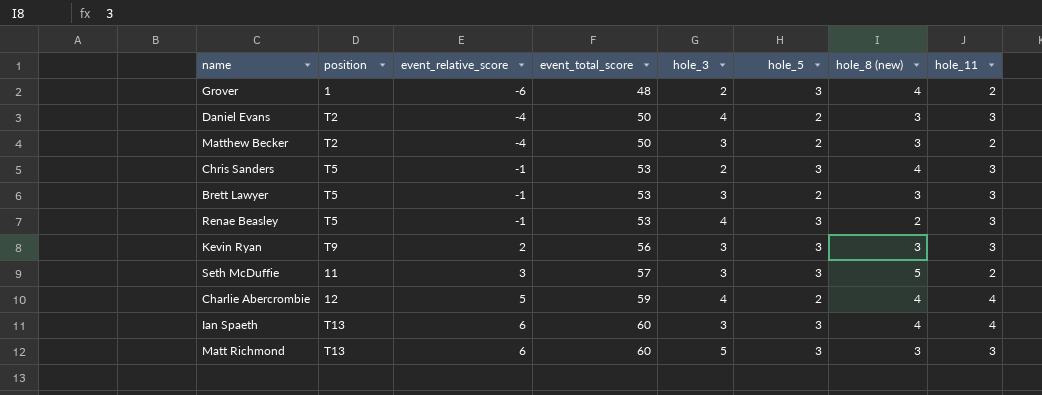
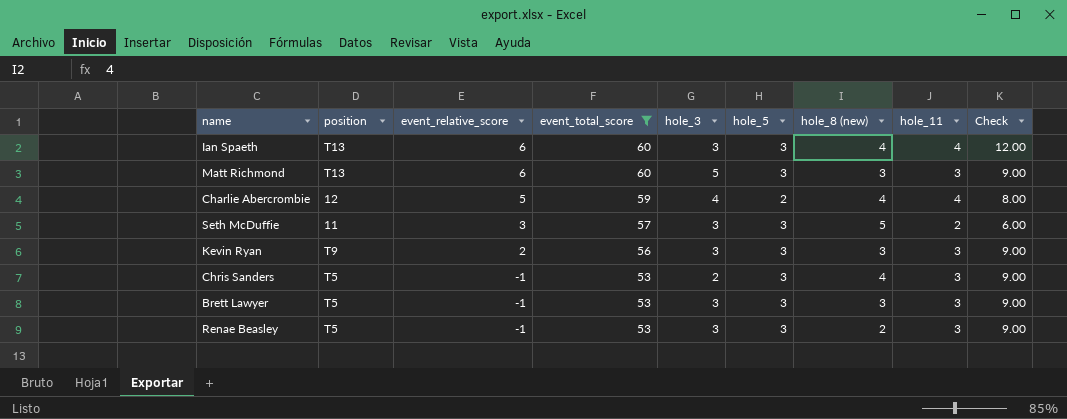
filter: none -> event_total_score >= 53
row order: event_relative_score ascending -> event_relative_score descending
column Check | formula: none -> [hole_5] * [hole_11]
Brett Lawyer | hole_5: 2 -> 3
Renae Beasley | hole_3: 4 -> 3

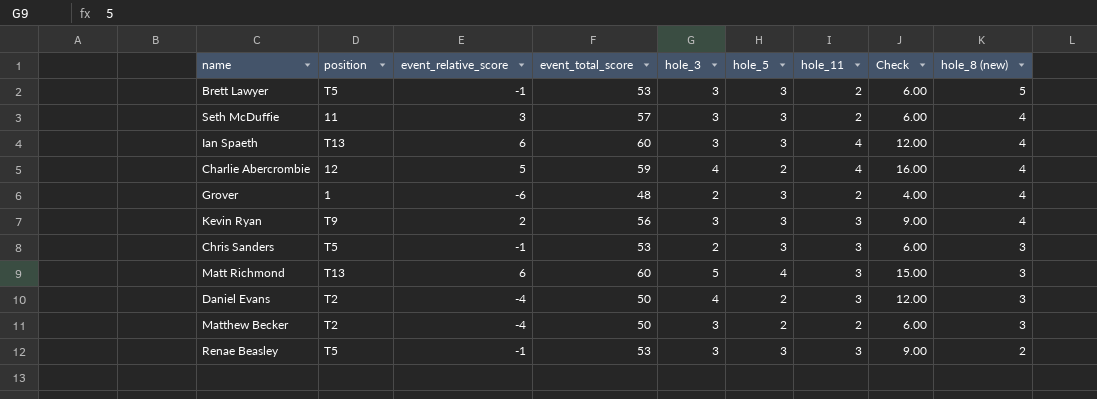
filter: event_total_score >= 53 -> none
row order: event_relative_score descending -> hole_8 (new) descending
column Check | formula: [hole_5] * [hole_11] -> [hole_3] * [hole_11]
column hole_8 (new) | position: 7 -> 9
Brett Lawyer | hole_11: 3 -> 2
Brett Lawyer | hole_8 (new): 3 -> 5
Seth McDuffie | hole_8 (new): 5 -> 4
Kevin Ryan | hole_8 (new): 3 -> 4
Chris Sanders | hole_8 (new): 4 -> 3
Matt Richmond | hole_5: 3 -> 4

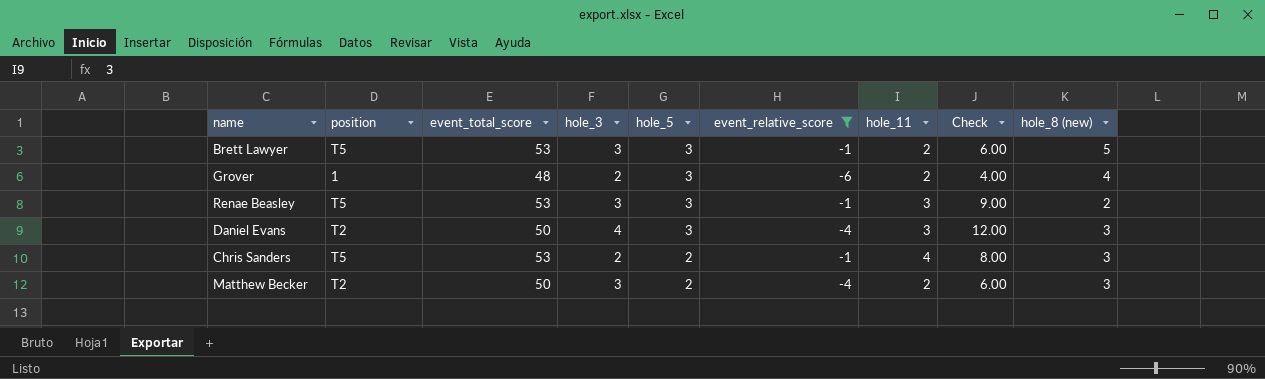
filter: none -> event_relative_score <= -1
row order: hole_8 (new) descending -> hole_5 descending
column event_relative_score | position: 3 -> 6
Daniel Evans | hole_5: 2 -> 3
Chris Sanders | hole_5: 3 -> 2
Chris Sanders | hole_11: 3 -> 4
Chris Sanders | Check: 6.00 -> 8.00

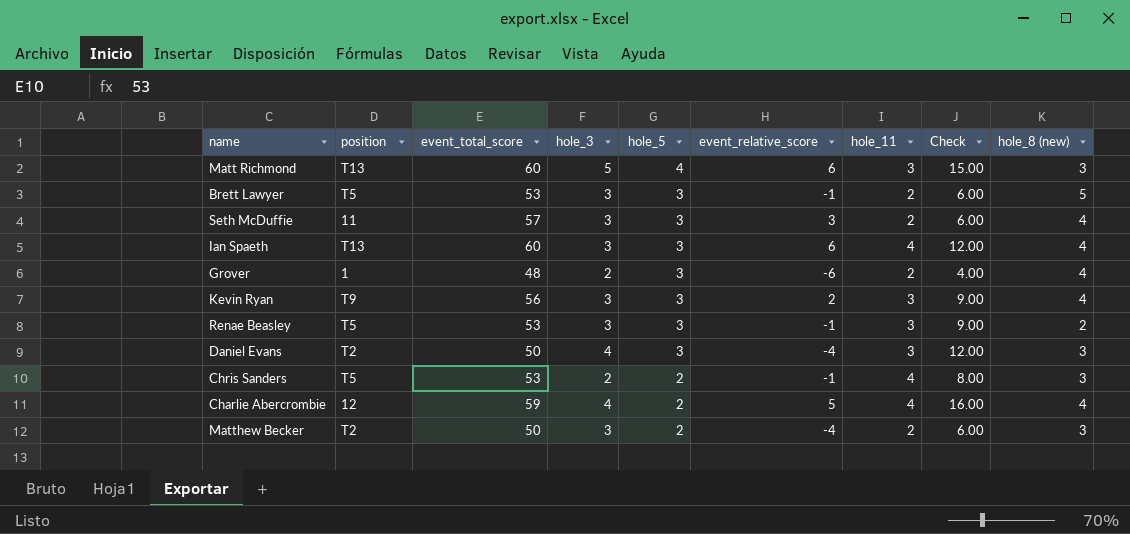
filter: event_relative_score <= -1 -> none

